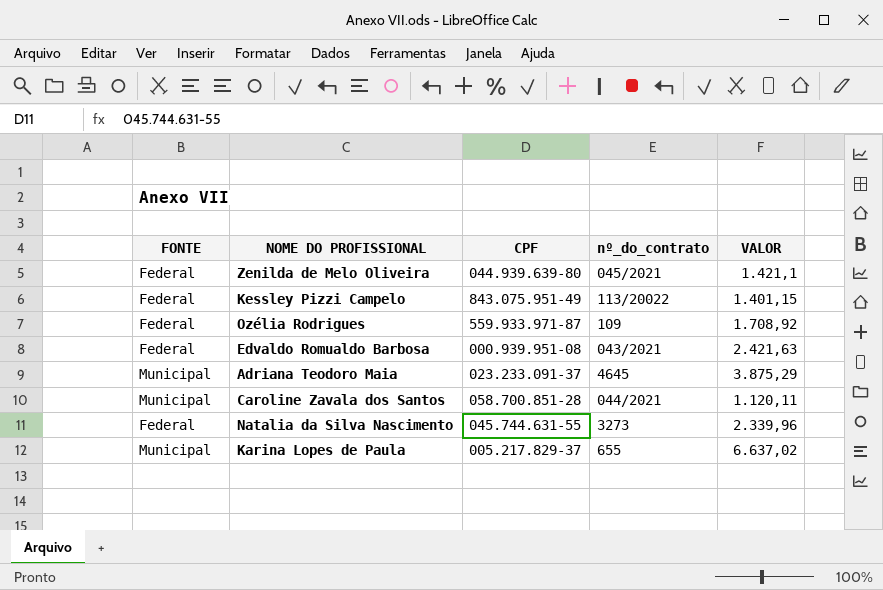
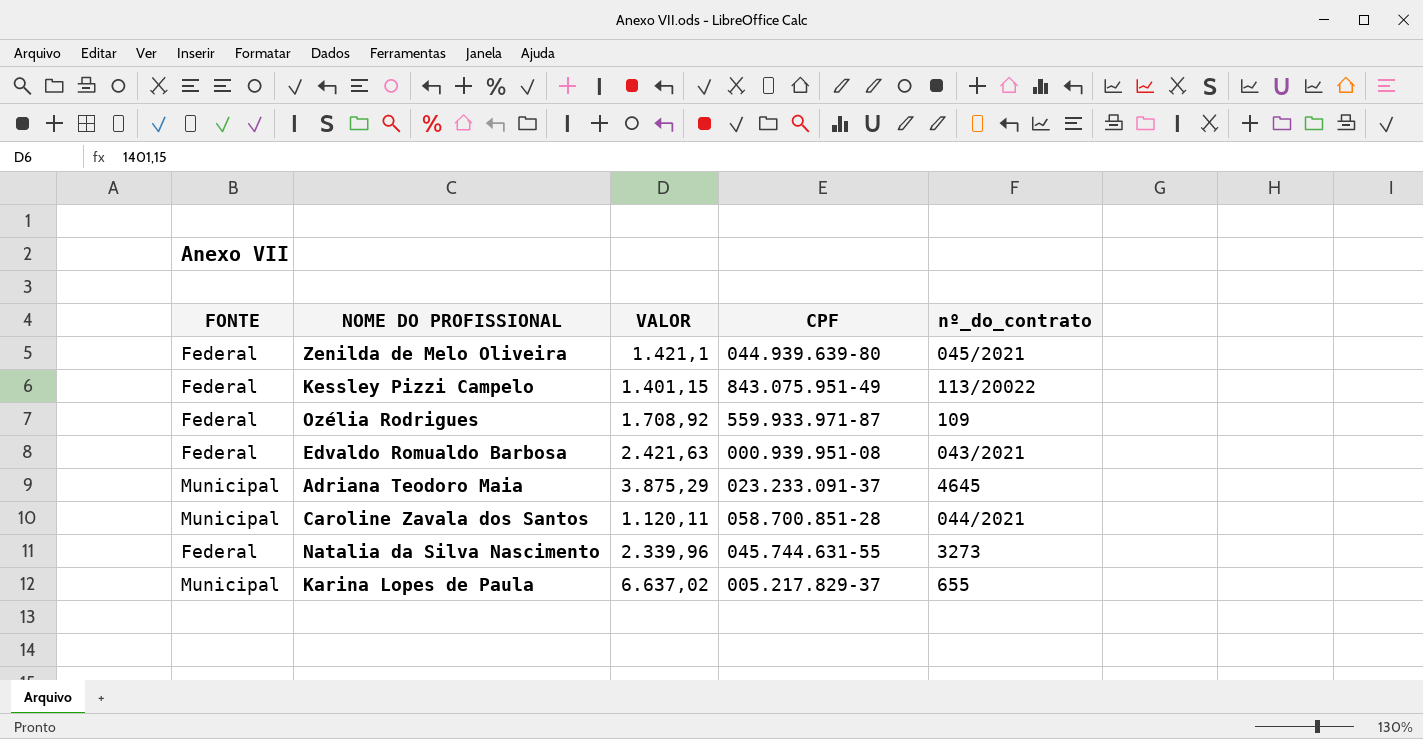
column VALOR | position: 5 -> 3

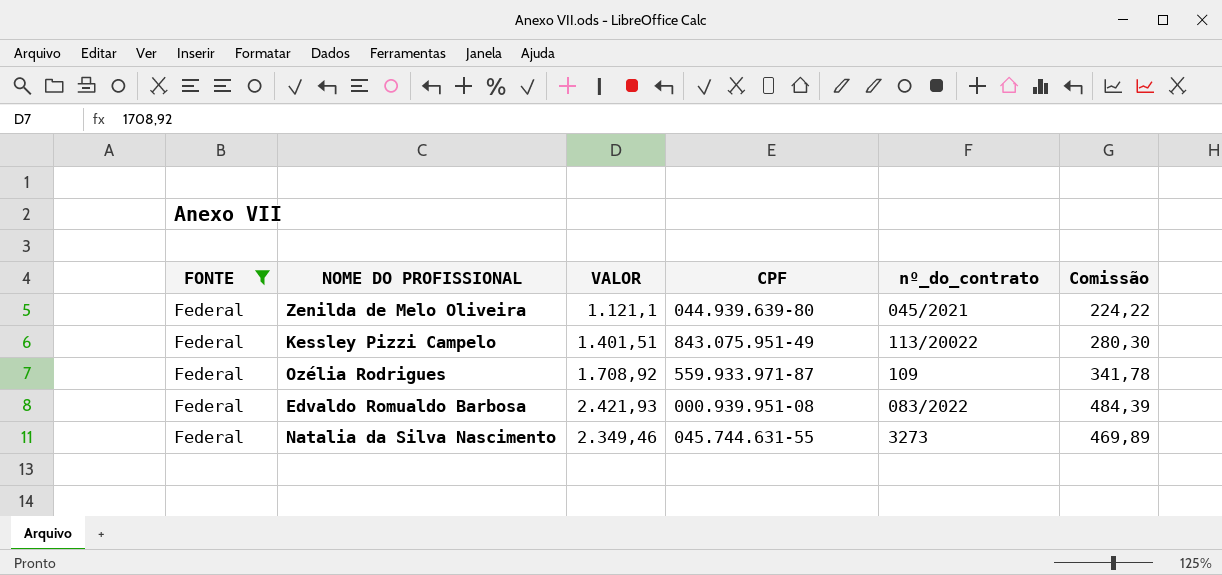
filter: none -> FONTE = Federal
column Comissão | formula: none -> [VALOR] * 0,2
Zenilda de Melo Oliveira | VALOR: 1.421,1 -> 1.121,1
Kessley Pizzi Campelo | VALOR: 1.401,15 -> 1.401,51
Edvaldo Romualdo Barbosa | VALOR: 2.421,63 -> 2.421,93
Edvaldo Romualdo Barbosa | nº_do_contrato: 043/2021 -> 083/2022
Natalia da Silva Nascimento | VALOR: 2.339,96 -> 2.349,46

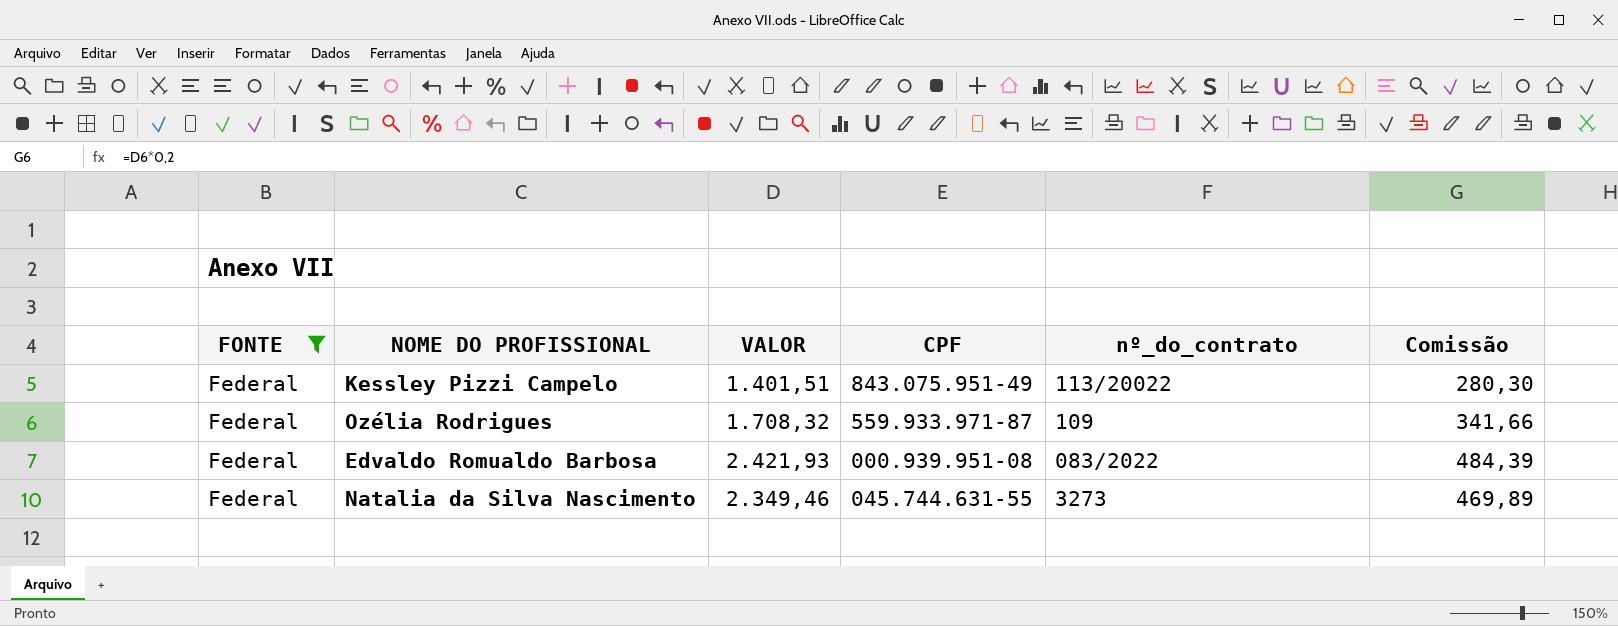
row Zenilda de Melo Oliveira: Federal | 1.121,1 | 044.939.639-80 | 045/2021 | 224,22 -> none
Ozélia Rodrigues | VALOR: 1.708,92 -> 1.708,32
Ozélia Rodrigues | Comissão: 341,78 -> 341,66

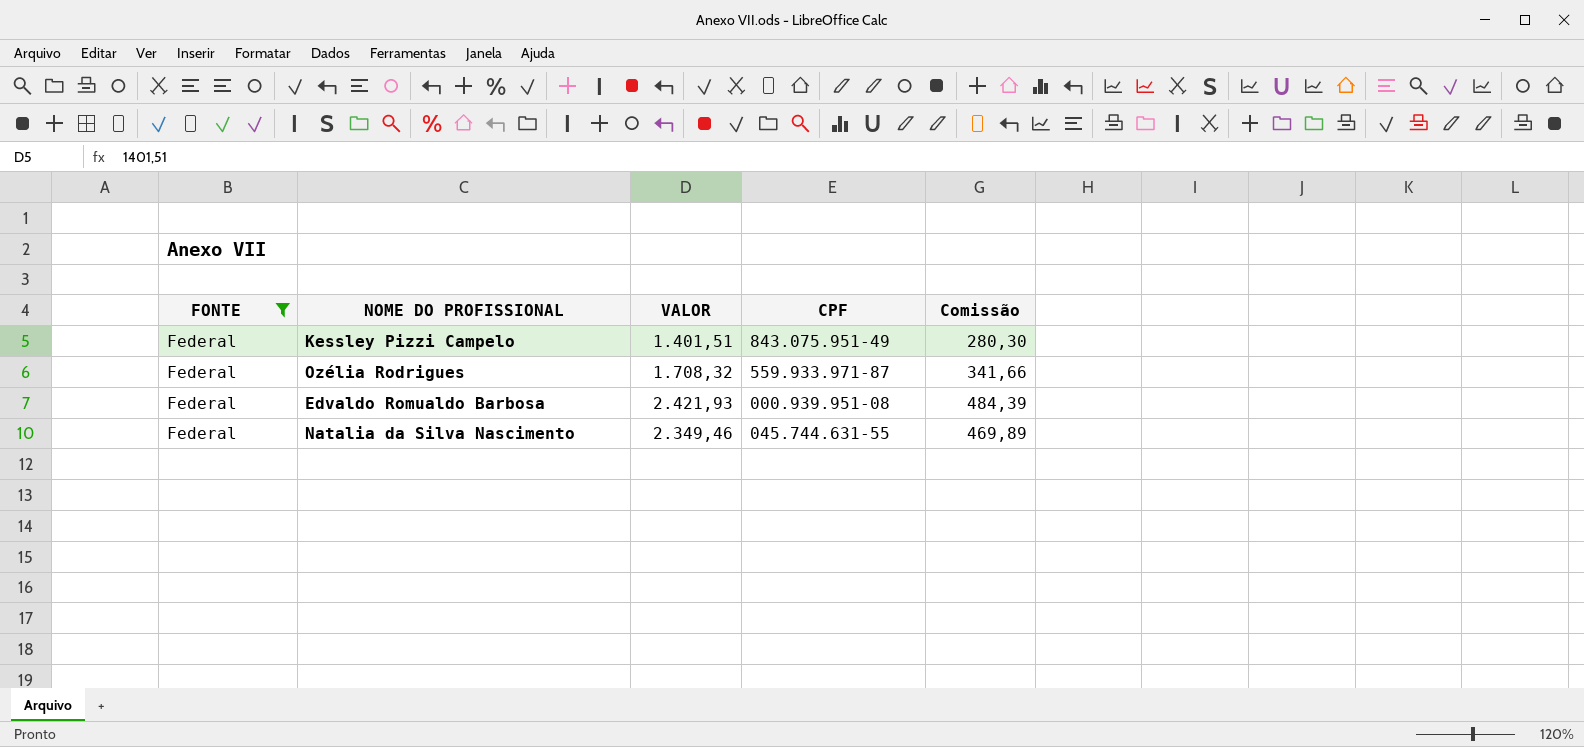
column nº_do_contrato | position: 5 -> none

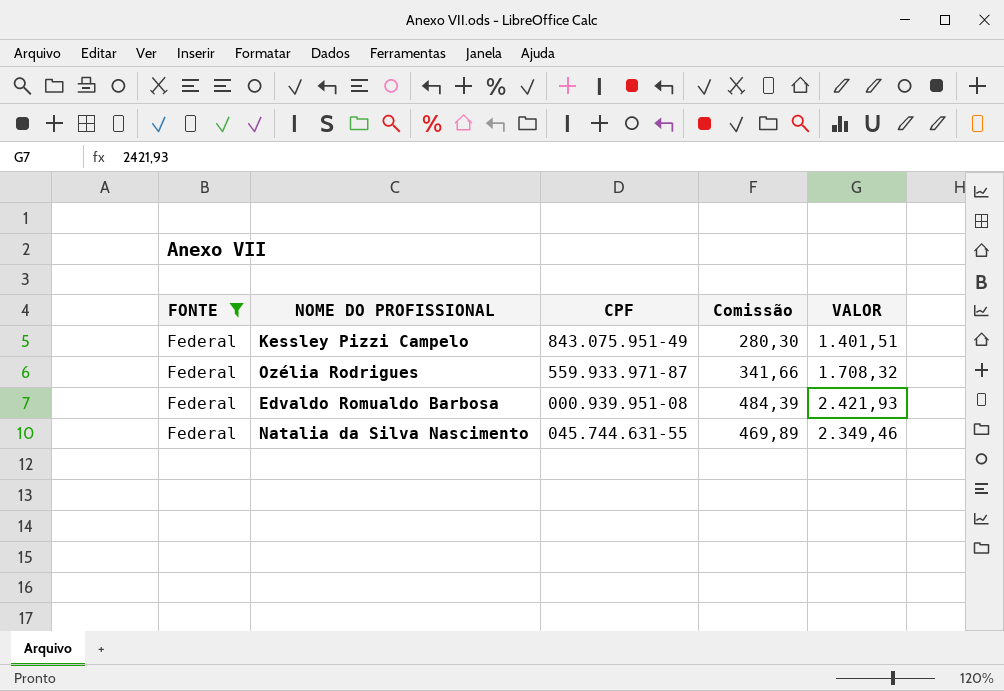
column VALOR | position: 3 -> 5

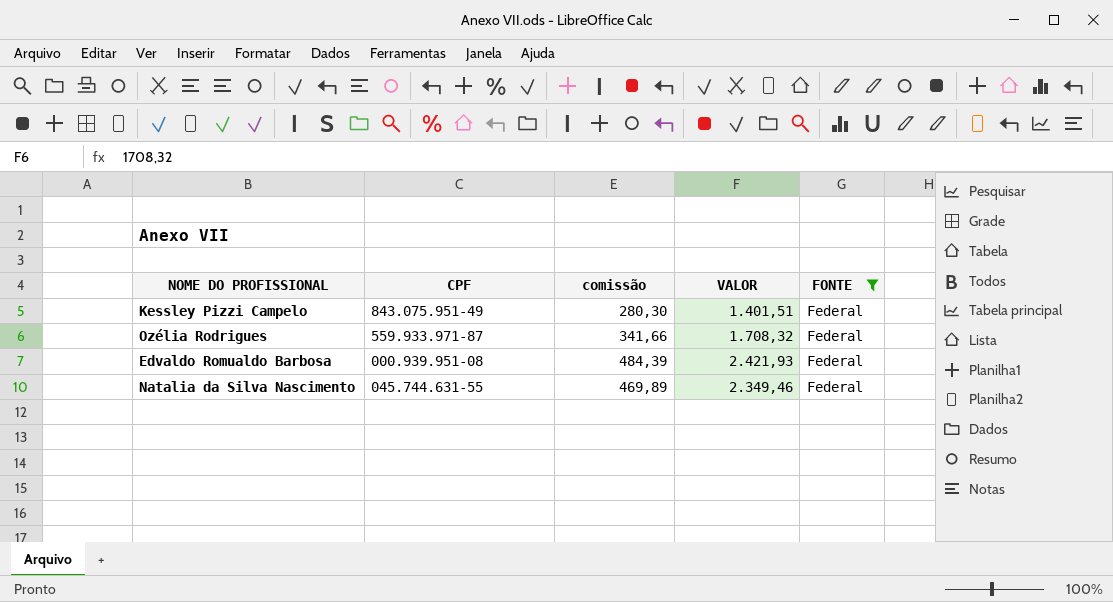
column name: Comissão -> comissão
column FONTE | position: 1 -> 5

